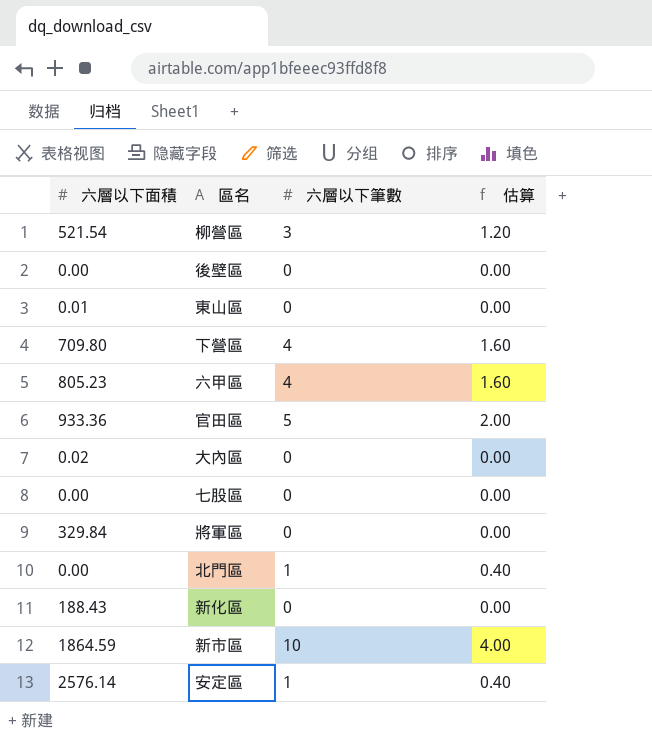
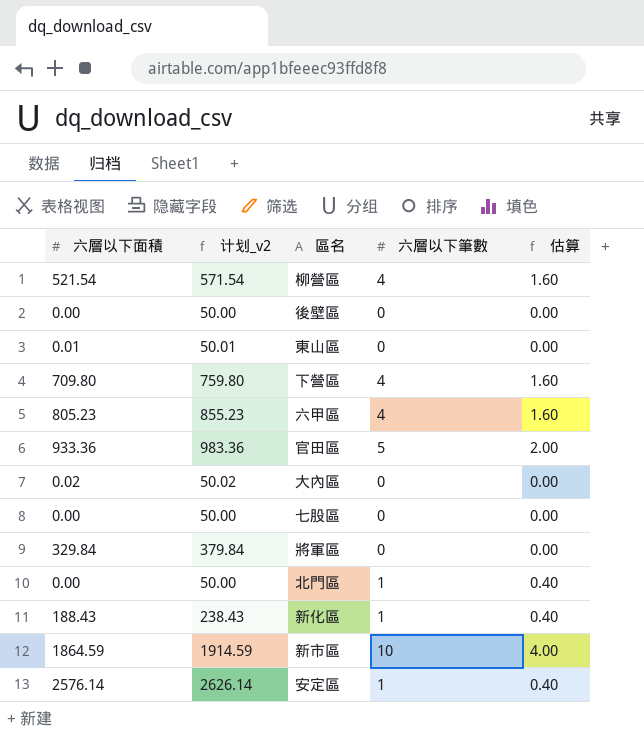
column 计划_v2 | formula: none -> [六層以下面積] + 50
柳營區 | 六層以下筆數: 3 -> 4
柳營區 | 估算: 1.20 -> 1.60
新化區 | 六層以下筆數: 0 -> 1
新化區 | 估算: 0.00 -> 0.40

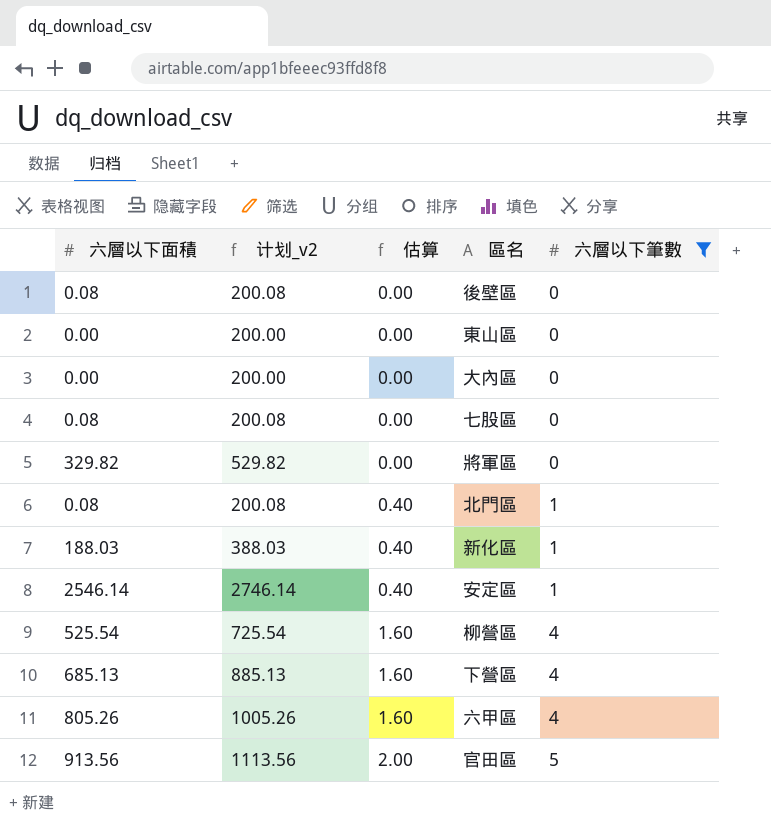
filter: none -> 六層以下筆數 != 10
row order: none -> 估算 ascending
column 计划_v2 | formula: [六層以下面積] + 50 -> [六層以下面積] + 200
column 估算 | position: 5 -> 3
後壁區 | 六層以下面積: 0.00 -> 0.08
東山區 | 六層以下面積: 0.01 -> 0.00
大內區 | 六層以下面積: 0.02 -> 0.00
七股區 | 六層以下面積: 0.00 -> 0.08
將軍區 | 六層以下面積: 329.84 -> 329.82
北門區 | 六層以下面積: 0.00 -> 0.08
新化區 | 六層以下面積: 188.43 -> 188.03
安定區 | 六層以下面積: 2576.14 -> 2546.14
柳營區 | 六層以下面積: 521.54 -> 525.54
下營區 | 六層以下面積: 709.80 -> 685.13
六甲區 | 六層以下面積: 805.23 -> 805.26
官田區 | 六層以下面積: 933.36 -> 913.56

